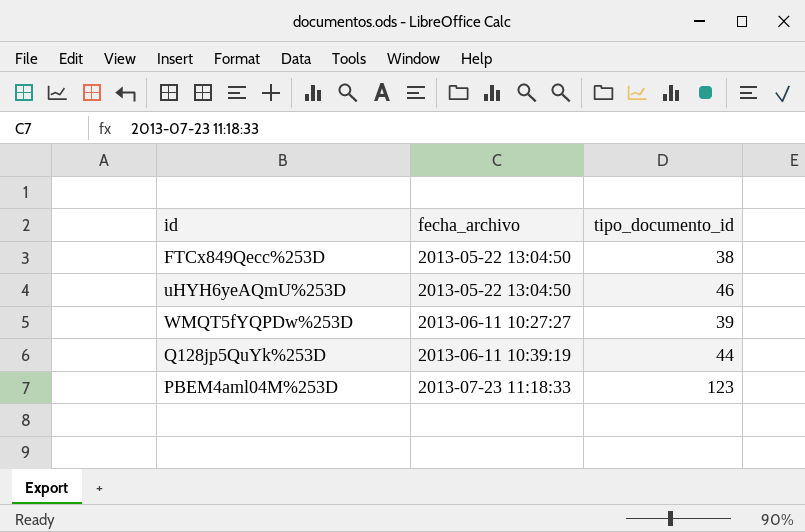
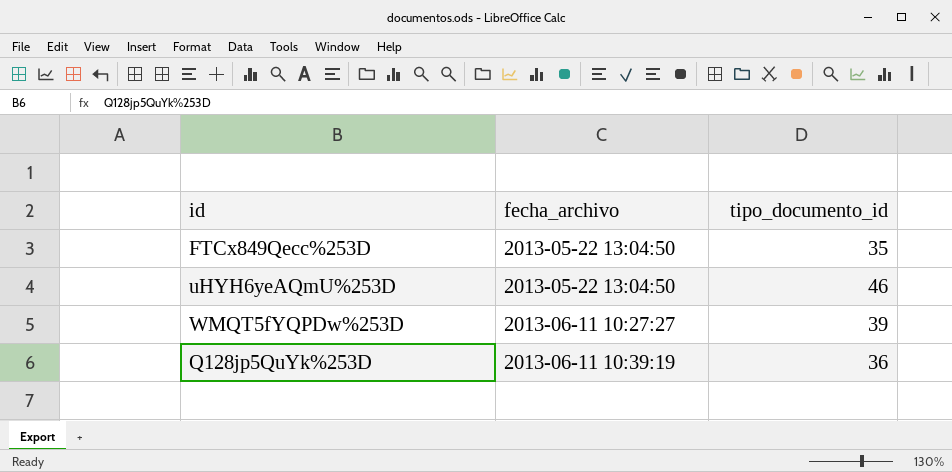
row PBEM4aml04M%253D: 2013-07-23 11:18:33 | 123 -> none
FTCx849Qecc%253D | tipo_documento_id: 38 -> 35
Q128jp5QuYk%253D | tipo_documento_id: 44 -> 36

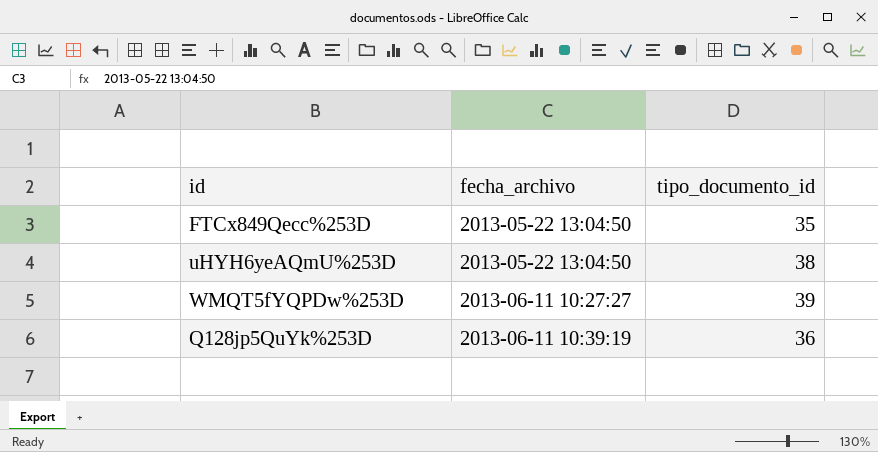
uHYH6yeAQmU%253D | tipo_documento_id: 46 -> 38

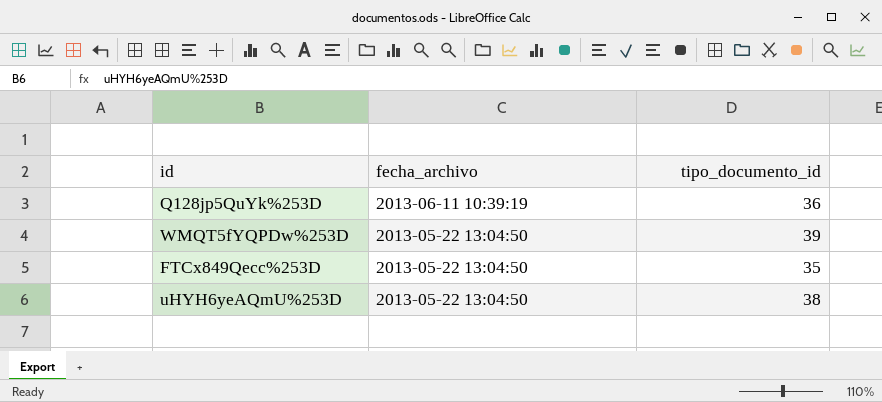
row order: fecha_archivo ascending -> fecha_archivo descending
WMQT5fYQPDw%253D | fecha_archivo: 2013-06-11 10:27:27 -> 2013-05-22 13:04:50

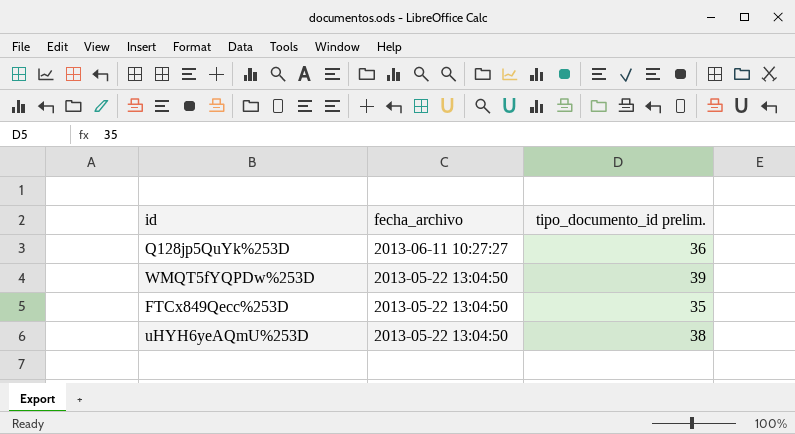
column name: tipo_documento_id -> tipo_documento_id prelim.
Q128jp5QuYk%253D | fecha_archivo: 2013-06-11 10:39:19 -> 2013-06-11 10:27:27

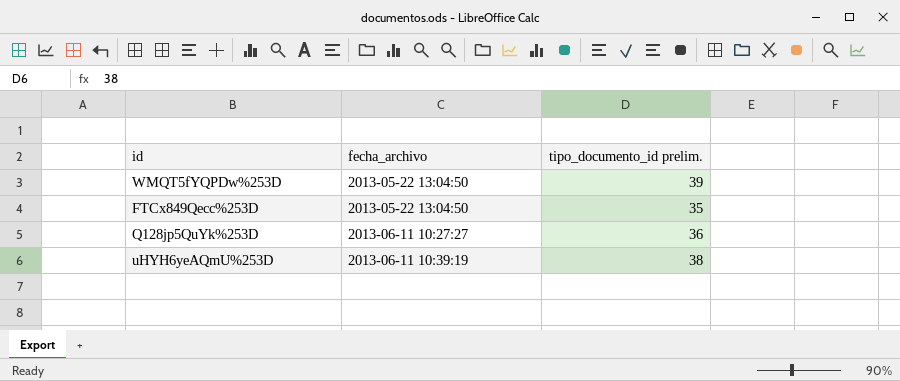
row order: fecha_archivo descending -> fecha_archivo ascending
uHYH6yeAQmU%253D | fecha_archivo: 2013-05-22 13:04:50 -> 2013-06-11 10:39:19

